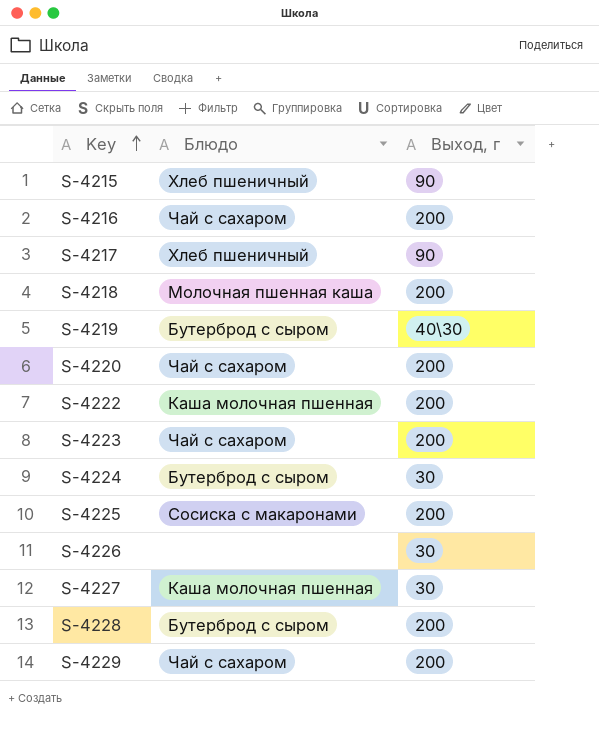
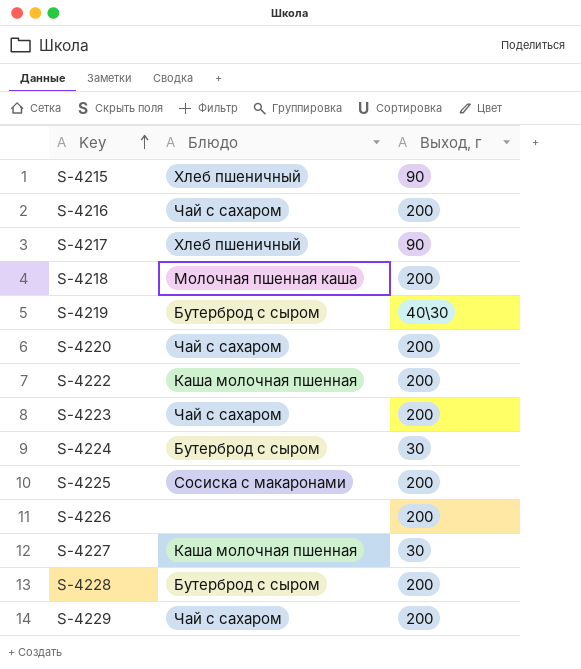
S-4226 | Выход, г: 30 -> 200

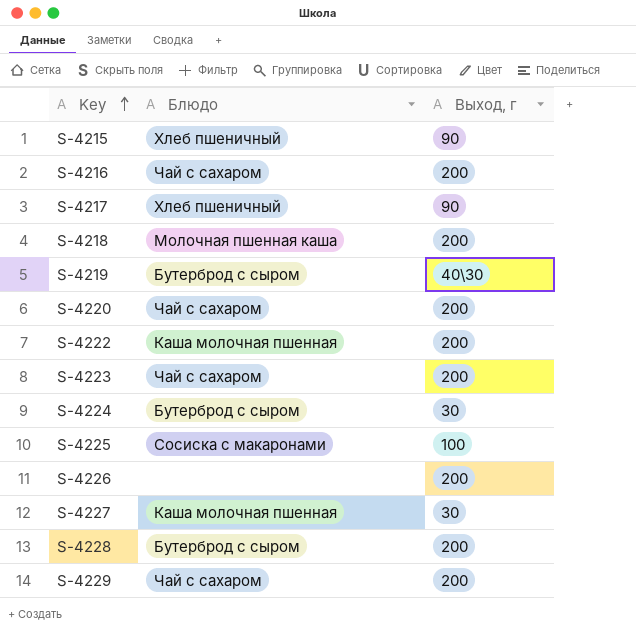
S-4225 | Выход, г: 200 -> 100

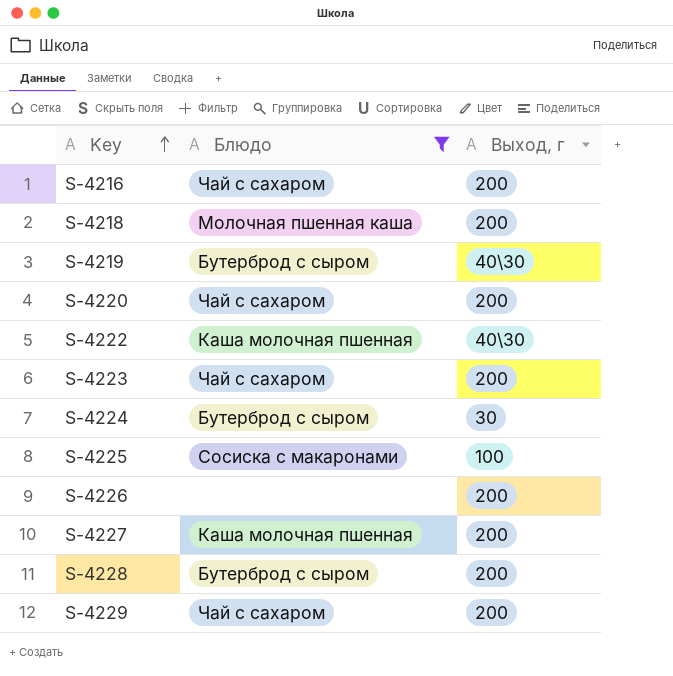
filter: none -> Блюдо != Хлеб пшеничный
S-4222 | Выход, г: 200 -> 40\30
S-4227 | Выход, г: 30 -> 200

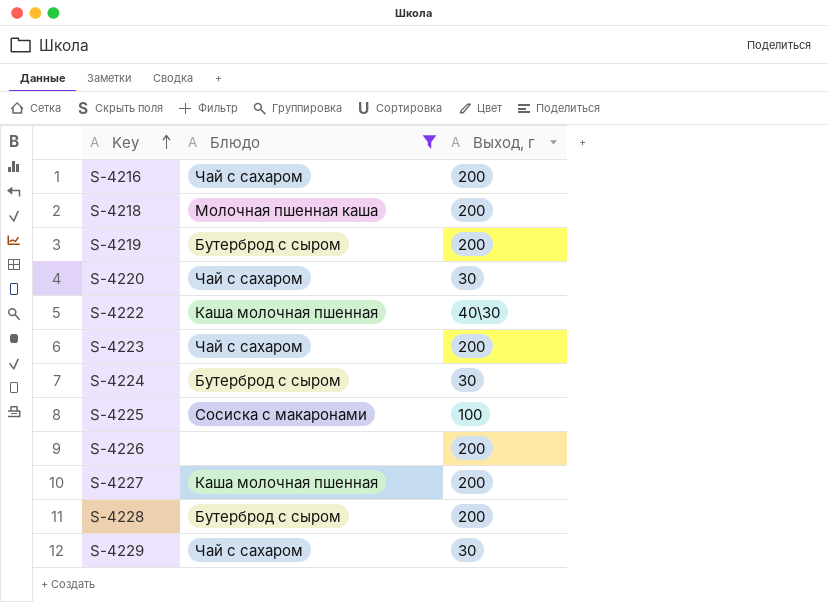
S-4219 | Выход, г: 40\30 -> 200
S-4220 | Выход, г: 200 -> 30
S-4229 | Выход, г: 200 -> 30

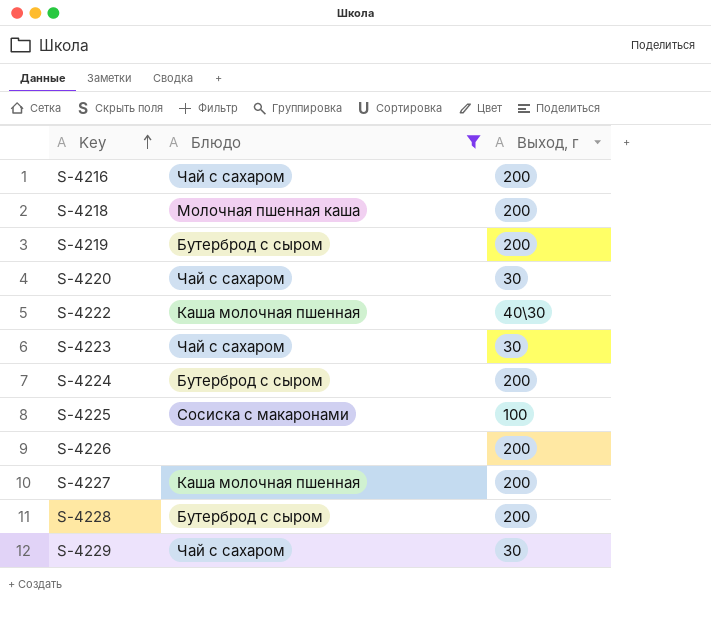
S-4223 | Выход, г: 200 -> 30
S-4224 | Выход, г: 30 -> 200

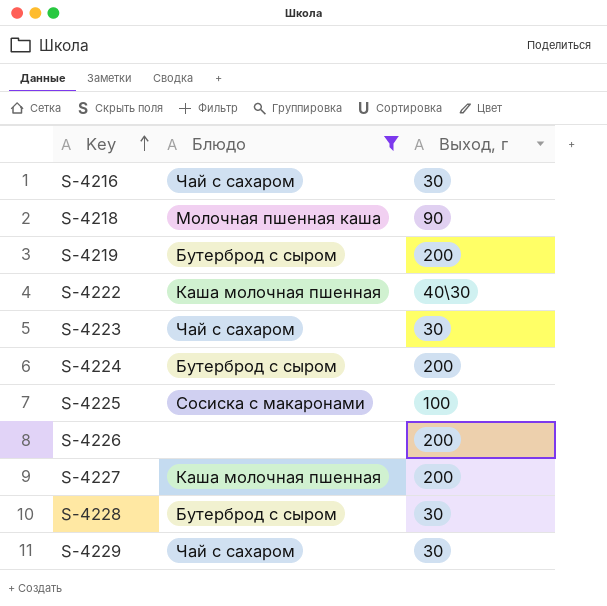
row S-4220: Чай с сахаром | 30 -> none
S-4216 | Выход, г: 200 -> 30
S-4218 | Выход, г: 200 -> 90
S-4228 | Выход, г: 200 -> 30

